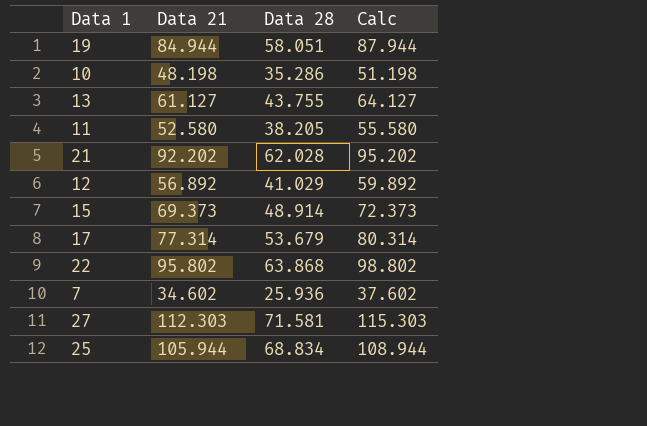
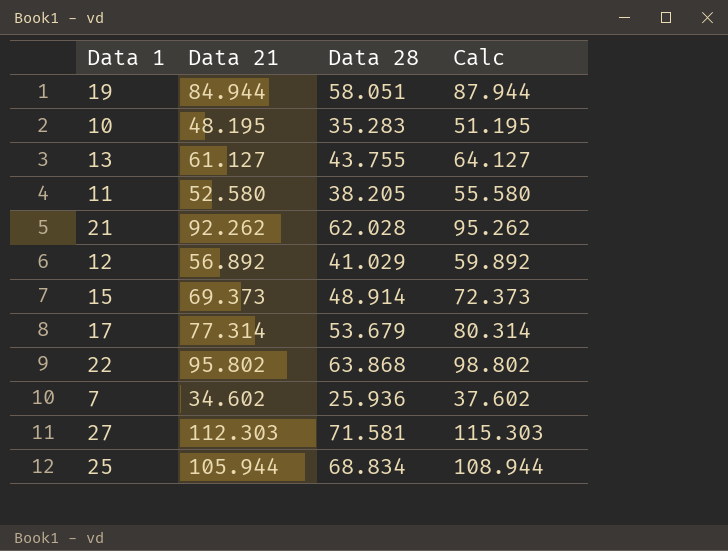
10 | Data 21: 48.198 -> 48.195
10 | Data 28: 35.286 -> 35.283
10 | Calc: 51.198 -> 51.195
21 | Data 21: 92.202 -> 92.262
21 | Calc: 95.202 -> 95.262

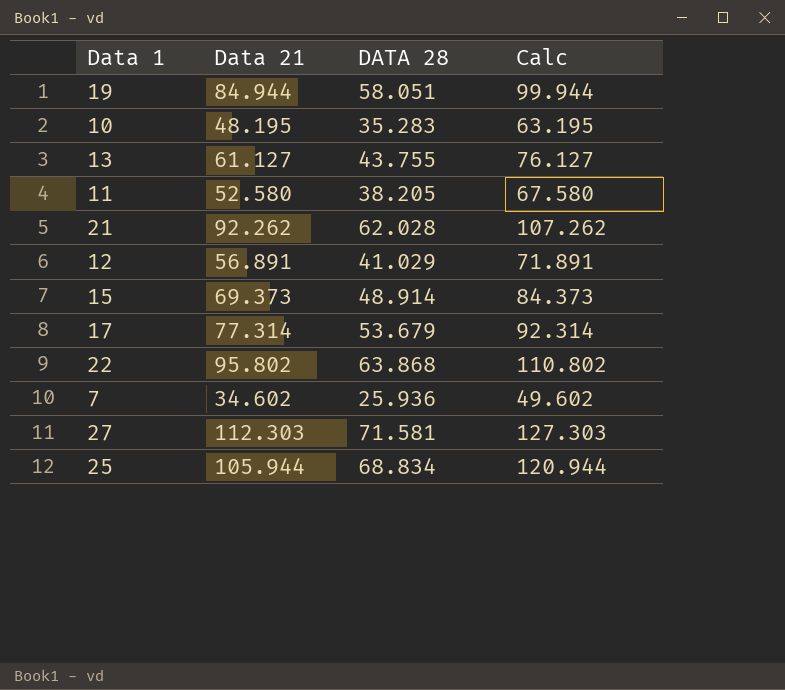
column name: Data 28 -> DATA 28
column Calc | formula: [Data 21] + 3 -> [Data 21] + 15
12 | Data 21: 56.892 -> 56.891

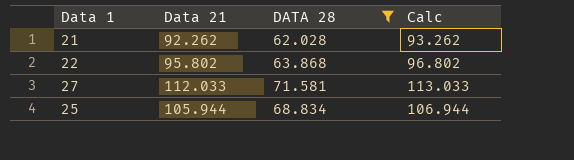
filter: none -> DATA 28 >= 62.028
column Calc | formula: [Data 21] + 15 -> [Data 21] + 1
27 | Data 21: 112.303 -> 112.033

